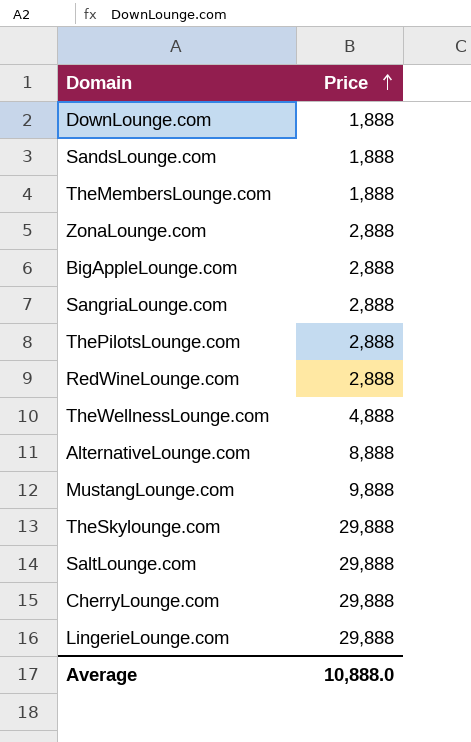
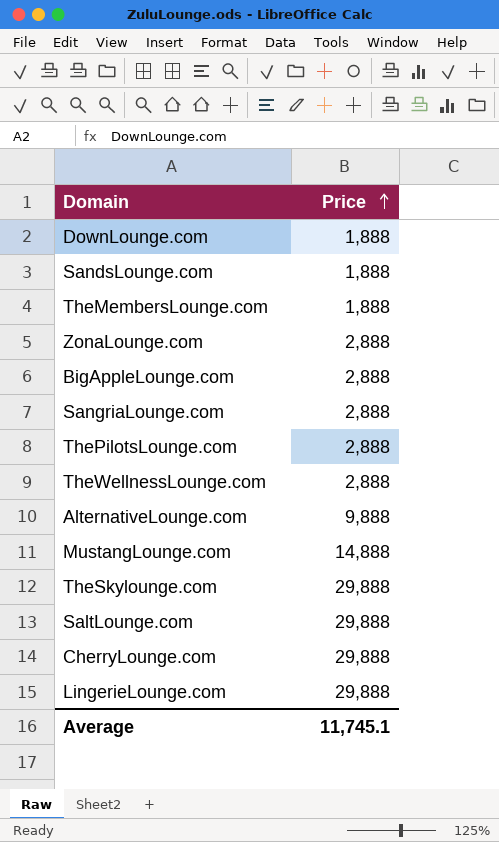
row RedWineLounge.com: 2,888 -> none
TheWellnessLounge.com | Price: 4,888 -> 2,888
AlternativeLounge.com | Price: 8,888 -> 9,888
MustangLounge.com | Price: 9,888 -> 14,888
Average | Price: 10,888.0 -> 11,745.1

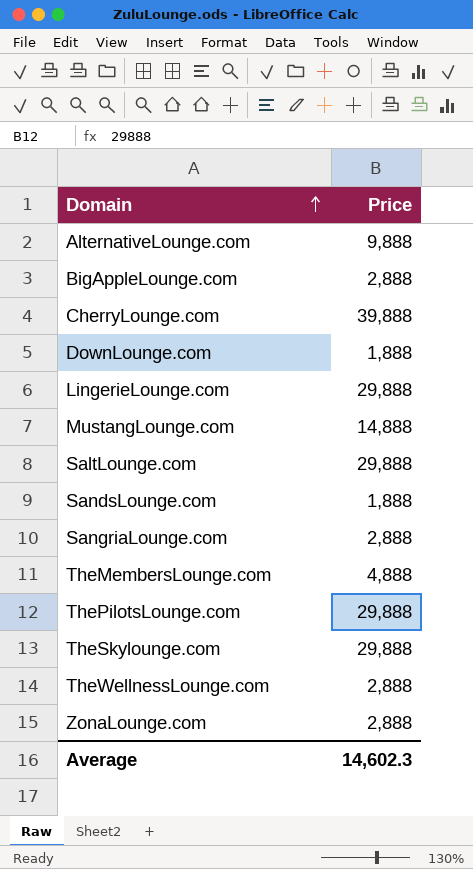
row order: Price ascending -> Domain ascending
CherryLounge.com | Price: 29,888 -> 39,888
TheMembersLounge.com | Price: 1,888 -> 4,888
ThePilotsLounge.com | Price: 2,888 -> 29,888
Average | Price: 11,745.1 -> 14,602.3

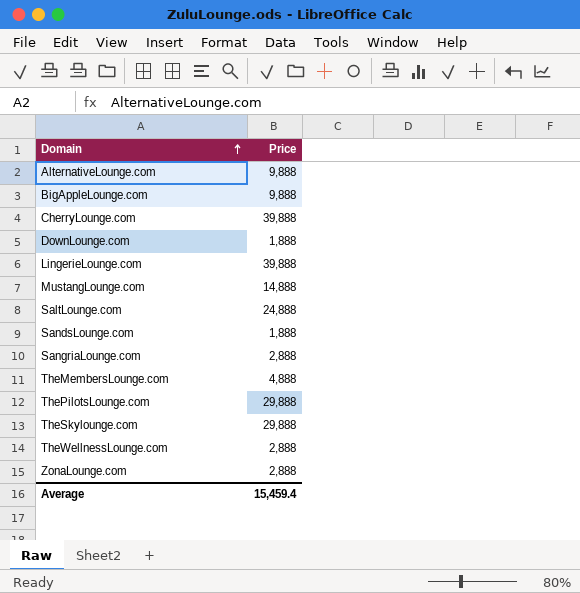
BigAppleLounge.com | Price: 2,888 -> 9,888
LingerieLounge.com | Price: 29,888 -> 39,888
SaltLounge.com | Price: 29,888 -> 24,888
Average | Price: 14,602.3 -> 15,459.4

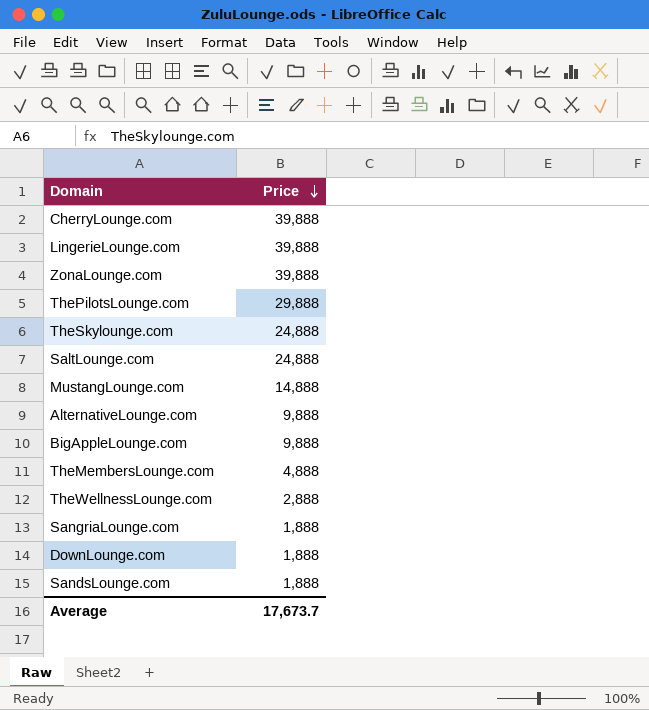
row order: Domain ascending -> Price descending
ZonaLounge.com | Price: 2,888 -> 39,888
TheSkylounge.com | Price: 29,888 -> 24,888
SangriaLounge.com | Price: 2,888 -> 1,888
Average | Price: 15,459.4 -> 17,673.7

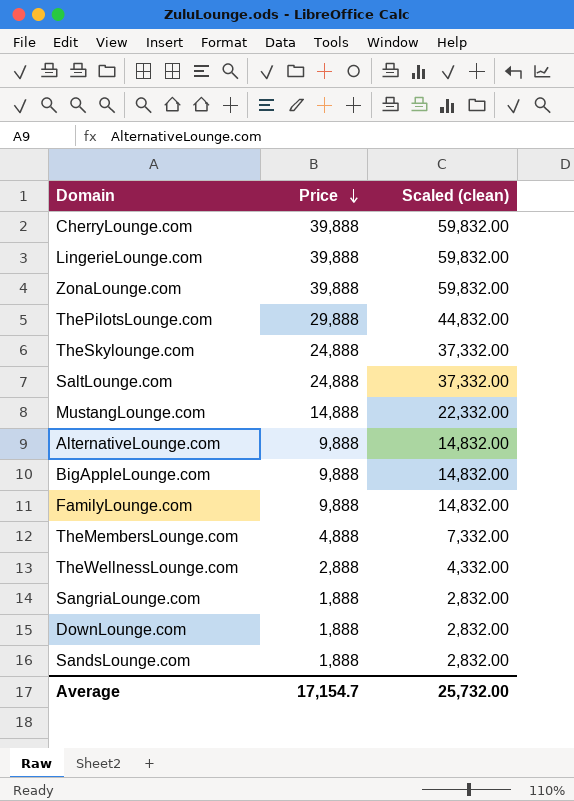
column Scaled (clean) | formula: none -> [Price] * 1.5
row FamilyLounge.com: none -> 9,888 | 14,832.00
Average | Price: 17,673.7 -> 17,154.7

